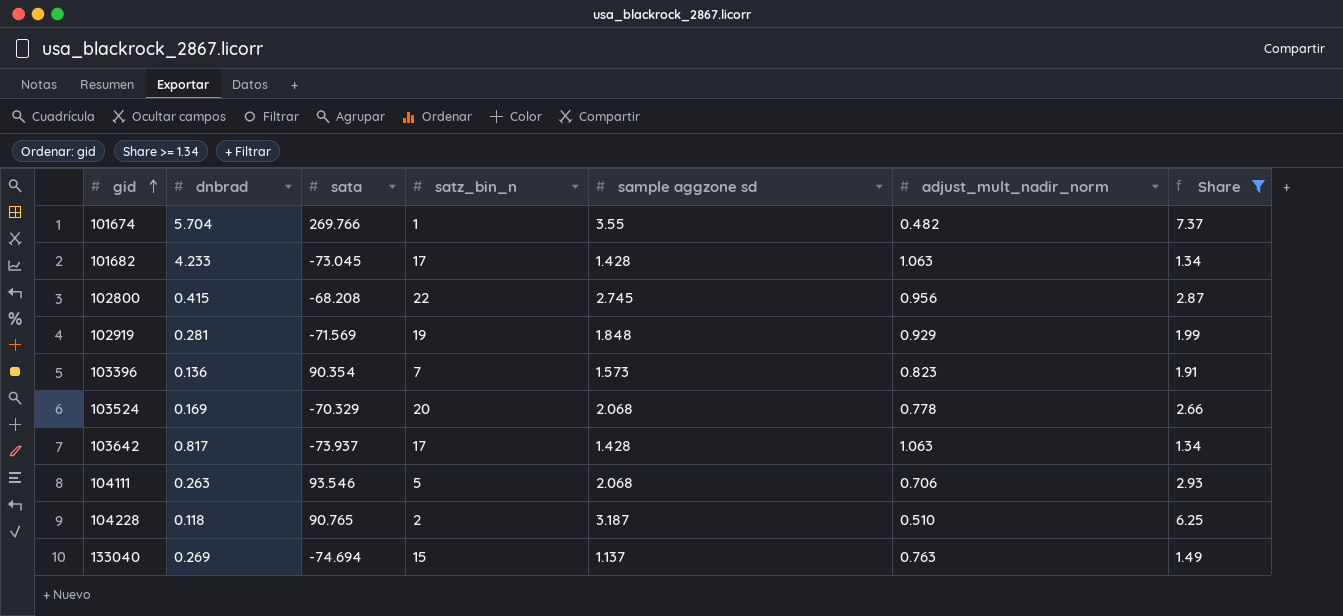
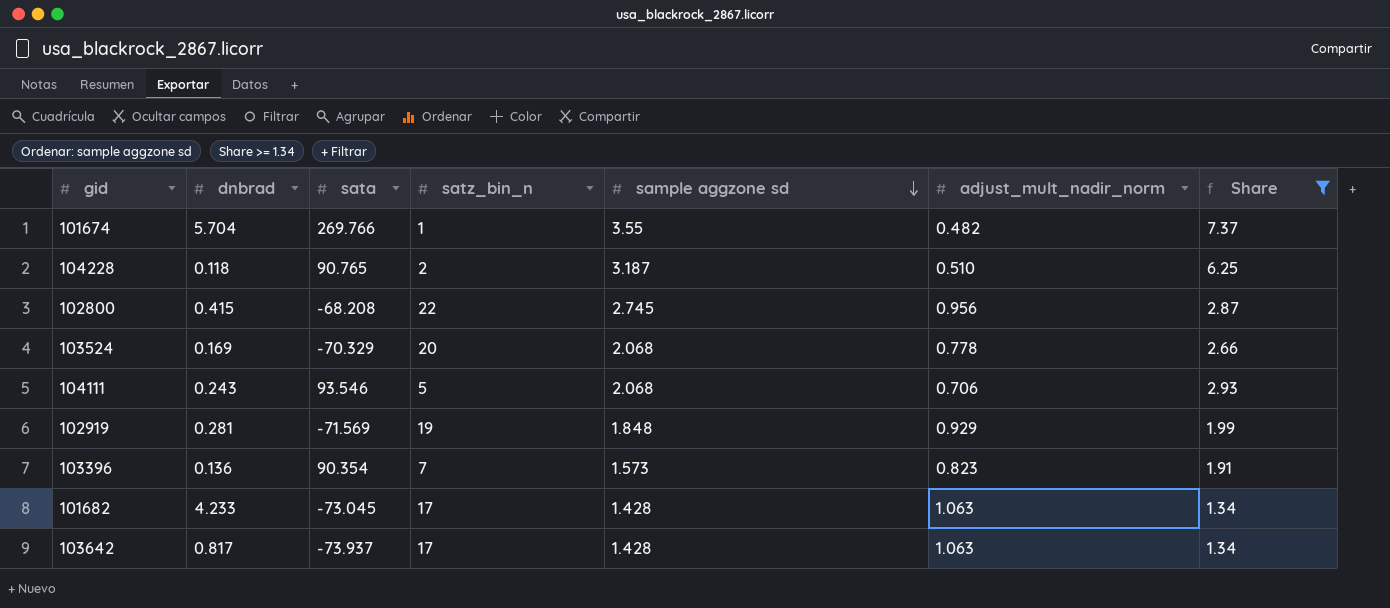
row order: gid ascending -> sample aggzone sd descending
row 133040: 0.269 | -74.694 | 15 | 1.137 | 0.763 | 1.49 -> none
104111 | dnbrad: 0.263 -> 0.243

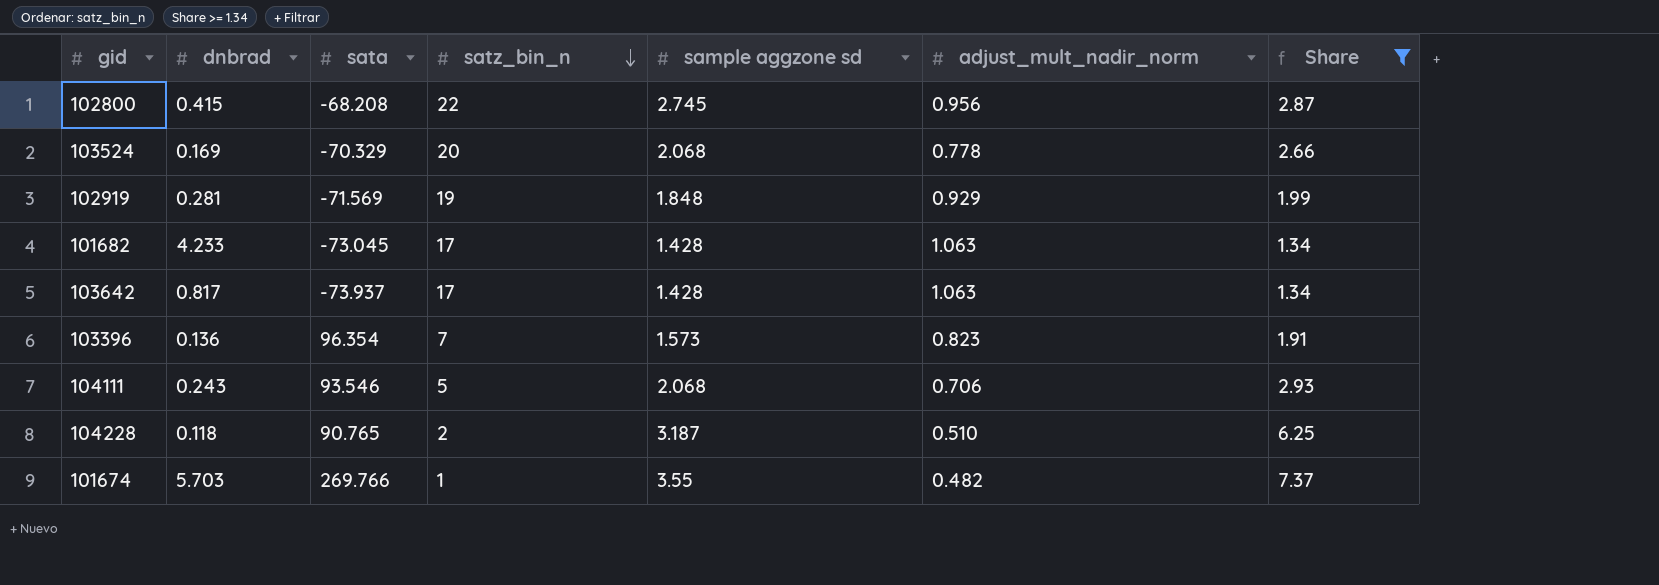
row order: sample aggzone sd descending -> satz_bin_n descending
103396 | sata: 90.354 -> 96.354
101674 | dnbrad: 5.704 -> 5.703

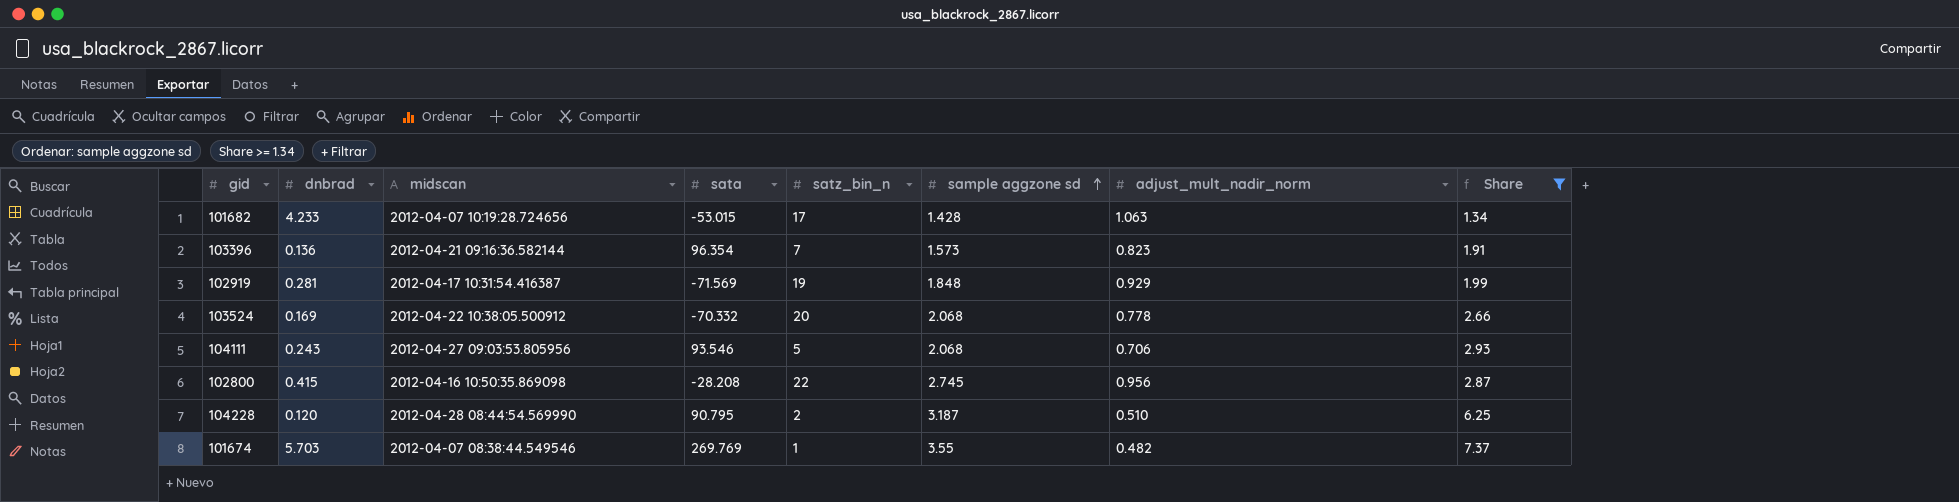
row order: satz_bin_n descending -> sample aggzone sd ascending
column midscan | position: none -> 3
row 103642: 0.817 | -73.937 | 17 | 1.428 | 1.063 | 1.34 -> none
101682 | sata: -73.045 -> -53.015
103524 | sata: -70.329 -> -70.332
102800 | sata: -68.208 -> -28.208
104228 | dnbrad: 0.118 -> 0.120
104228 | sata: 90.765 -> 90.795
101674 | sata: 269.766 -> 269.769

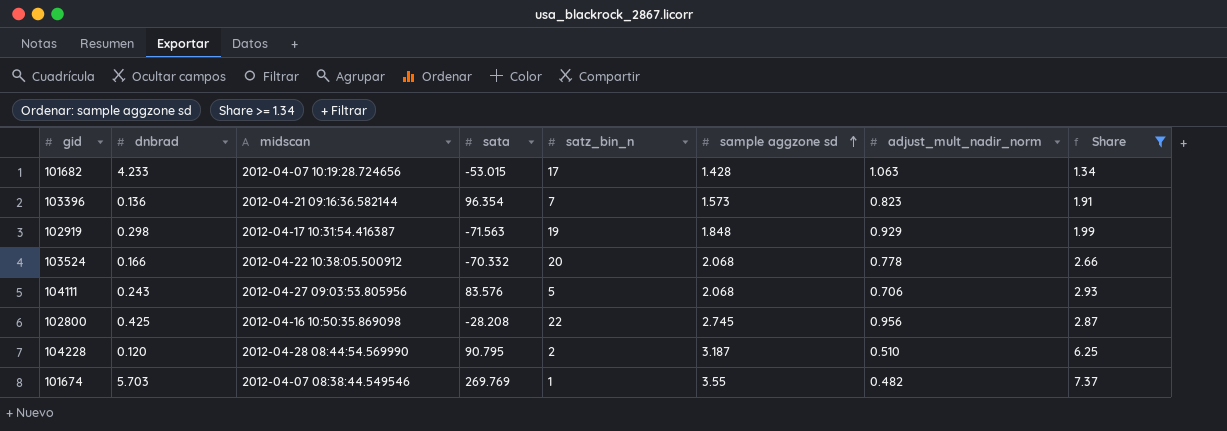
102919 | dnbrad: 0.281 -> 0.298
102919 | sata: -71.569 -> -71.563
103524 | dnbrad: 0.169 -> 0.166
104111 | sata: 93.546 -> 83.576
102800 | dnbrad: 0.415 -> 0.425

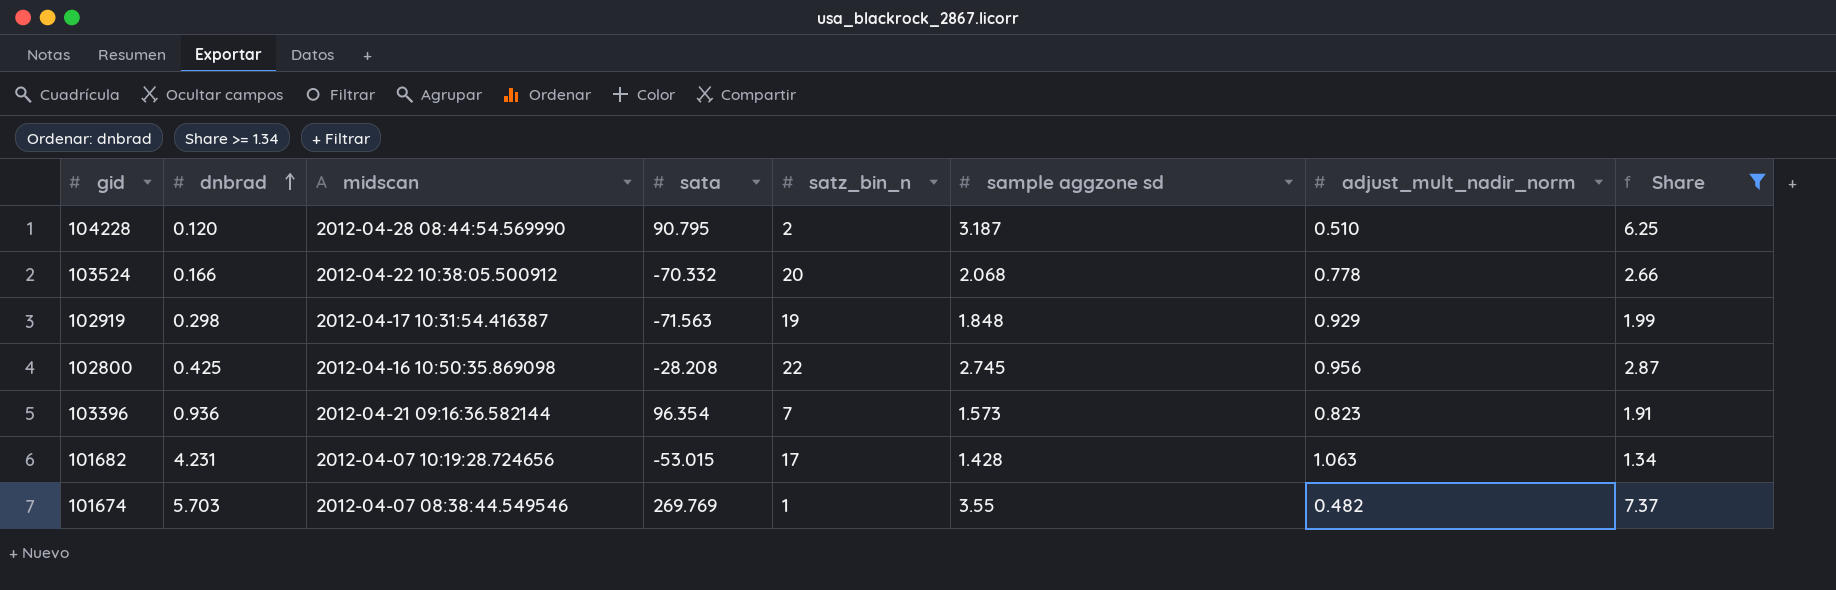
row order: sample aggzone sd ascending -> dnbrad ascending
row 104111: 0.243 | 2012-04-27 09:03:53.805956 | 83.576 | 5 | 2.068 | 0.706 | 2.93 -> none
103396 | dnbrad: 0.136 -> 0.936
101682 | dnbrad: 4.233 -> 4.231

